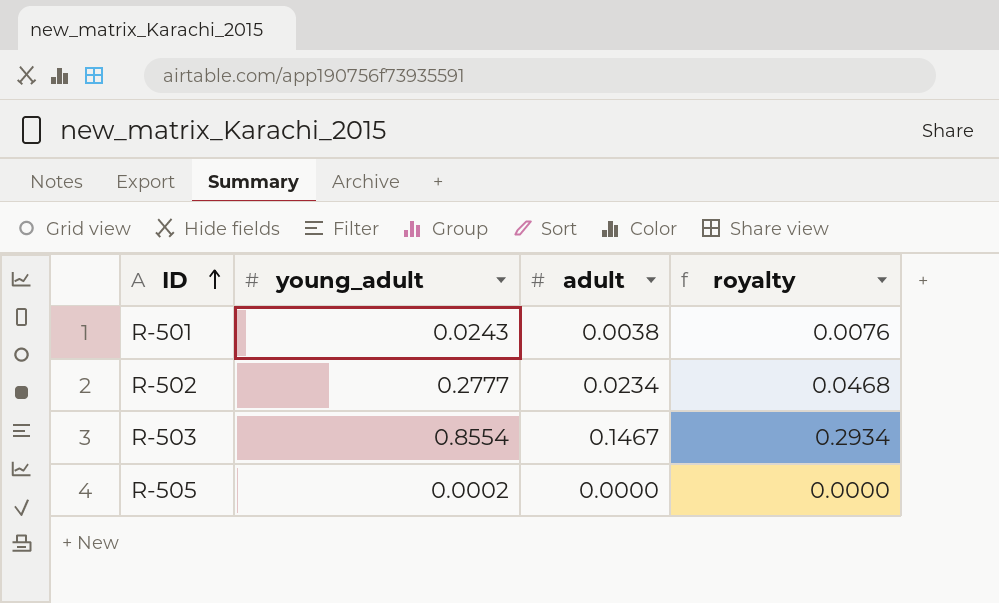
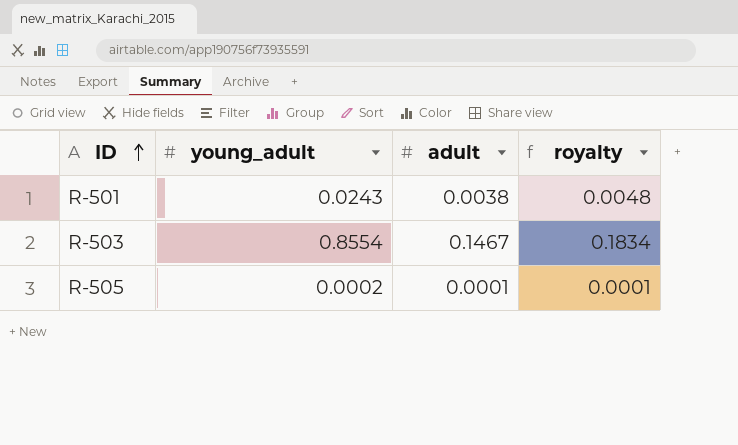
column royalty | formula: [adult] * 2 -> [adult] * 1.25
row R-502: 0.2777 | 0.0234 | 0.0468 -> none
R-505 | adult: 0.0000 -> 0.0001

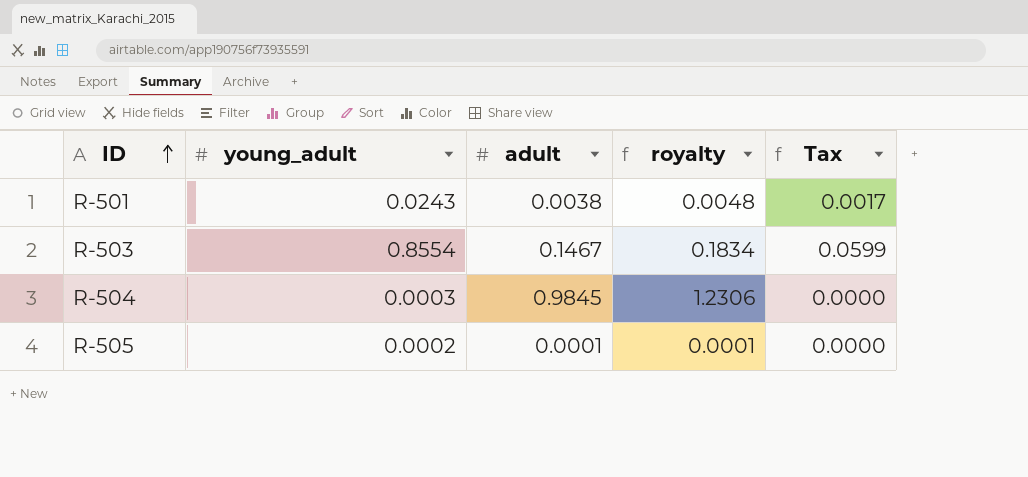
column Tax | formula: none -> [young_adult] * 0.07
row R-504: none -> 0.0003 | 0.9845 | 1.2306 | 0.0000

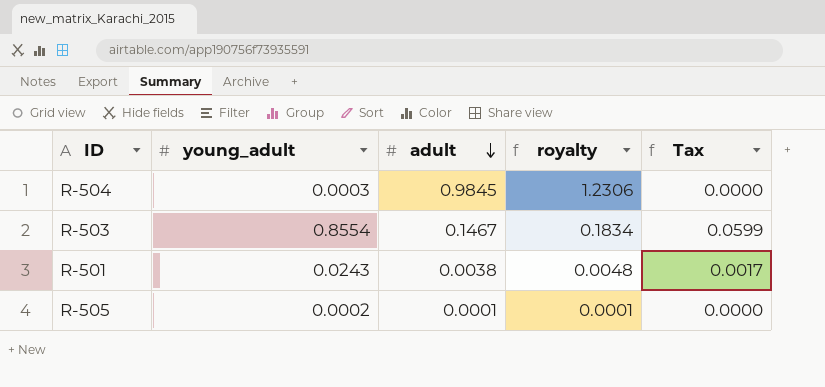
row order: ID ascending -> adult descending

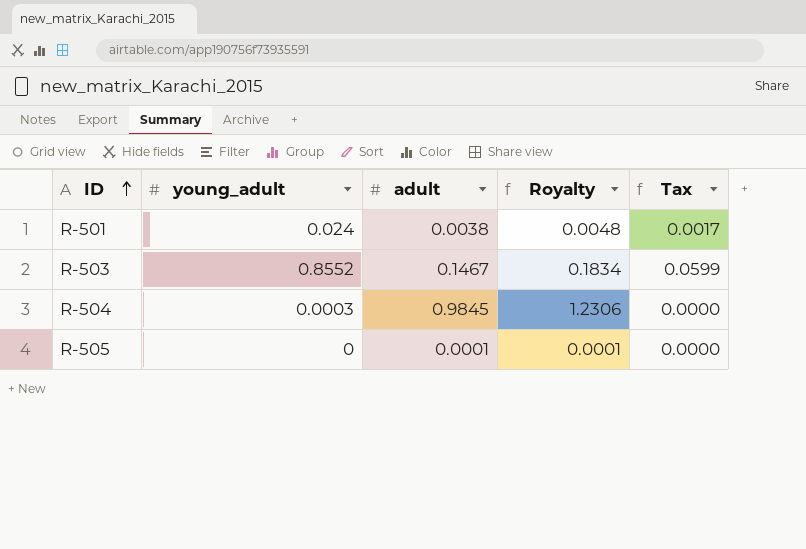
row order: adult descending -> ID ascending
column name: royalty -> Royalty
R-501 | young_adult: 0.0243 -> 0.024
R-503 | young_adult: 0.8554 -> 0.8552
R-505 | young_adult: 0.0002 -> 0

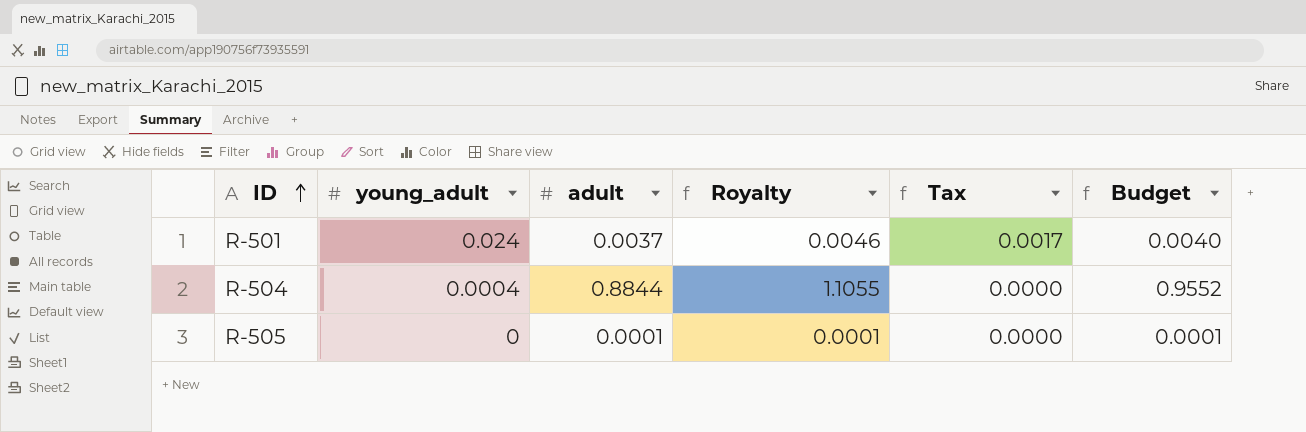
column Budget | formula: none -> [adult] * 1.08
row R-503: 0.8552 | 0.1467 | 0.1834 | 0.0599 -> none
R-501 | adult: 0.0038 -> 0.0037
R-501 | Royalty: 0.0048 -> 0.0046
R-504 | young_adult: 0.0003 -> 0.0004
R-504 | adult: 0.9845 -> 0.8844
R-504 | Royalty: 1.2306 -> 1.1055

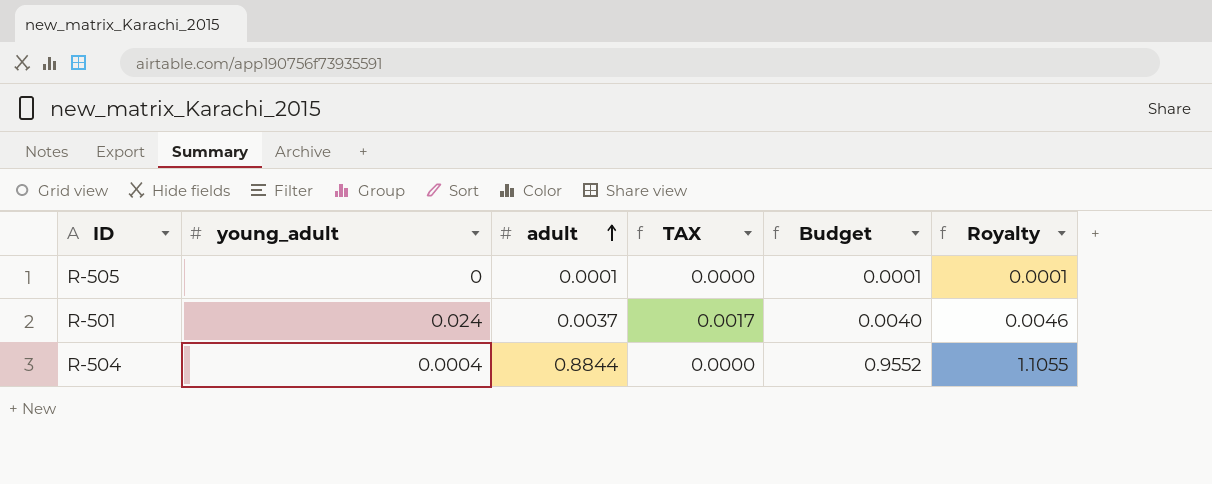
row order: ID ascending -> adult ascending
column name: Tax -> TAX
column Royalty | position: 4 -> 6

